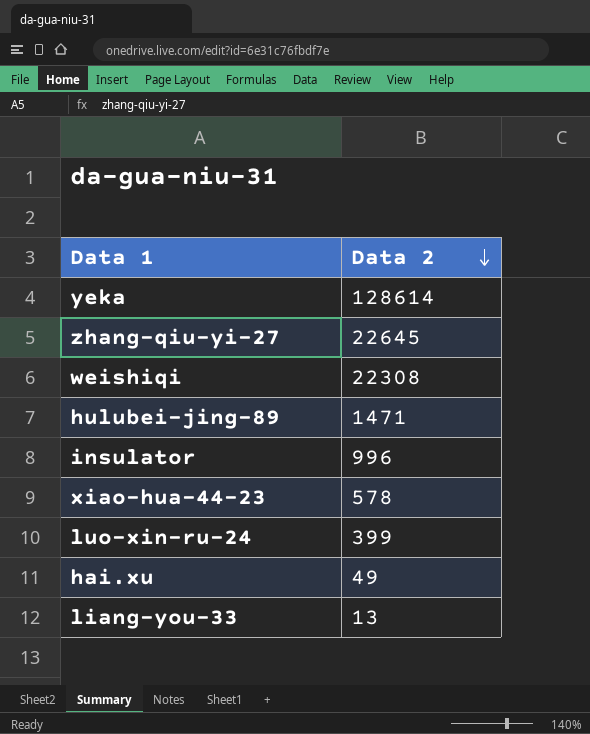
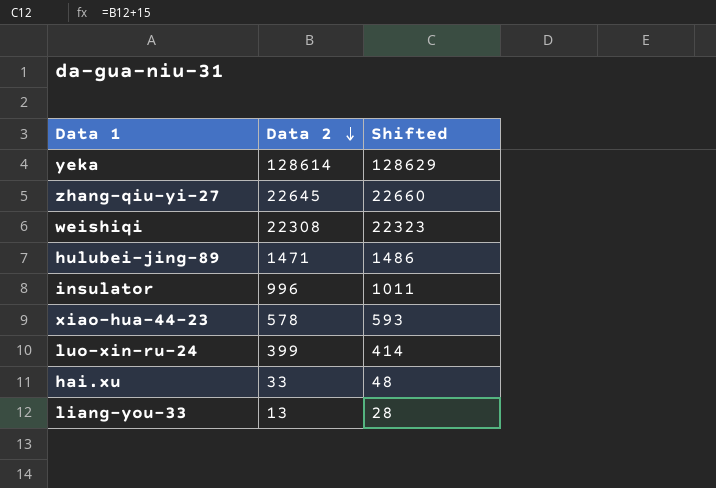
column Shifted | formula: none -> [Data 2] + 15
hai.xu | Data 2: 49 -> 33

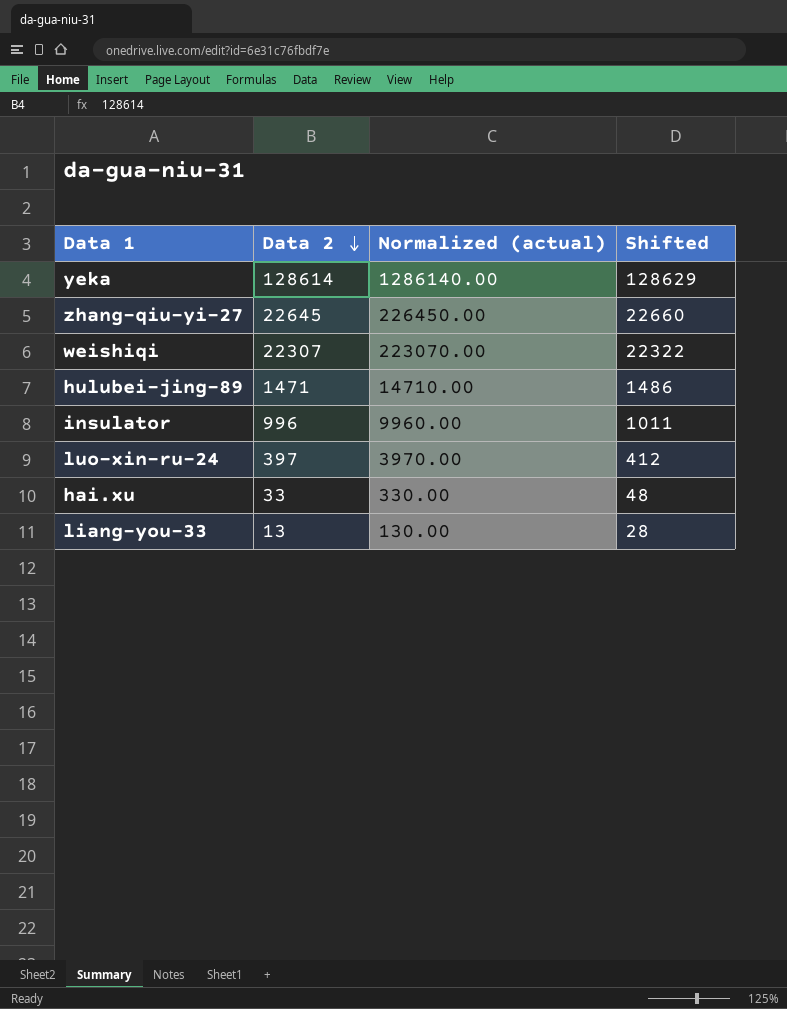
column Normalized (actual) | formula: none -> [Data 2] * 10
row xiao-hua-44-23: 578 | 593 -> none
weishiqi | Data 2: 22308 -> 22307
weishiqi | Shifted: 22323 -> 22322
luo-xin-ru-24 | Data 2: 399 -> 397
luo-xin-ru-24 | Shifted: 414 -> 412

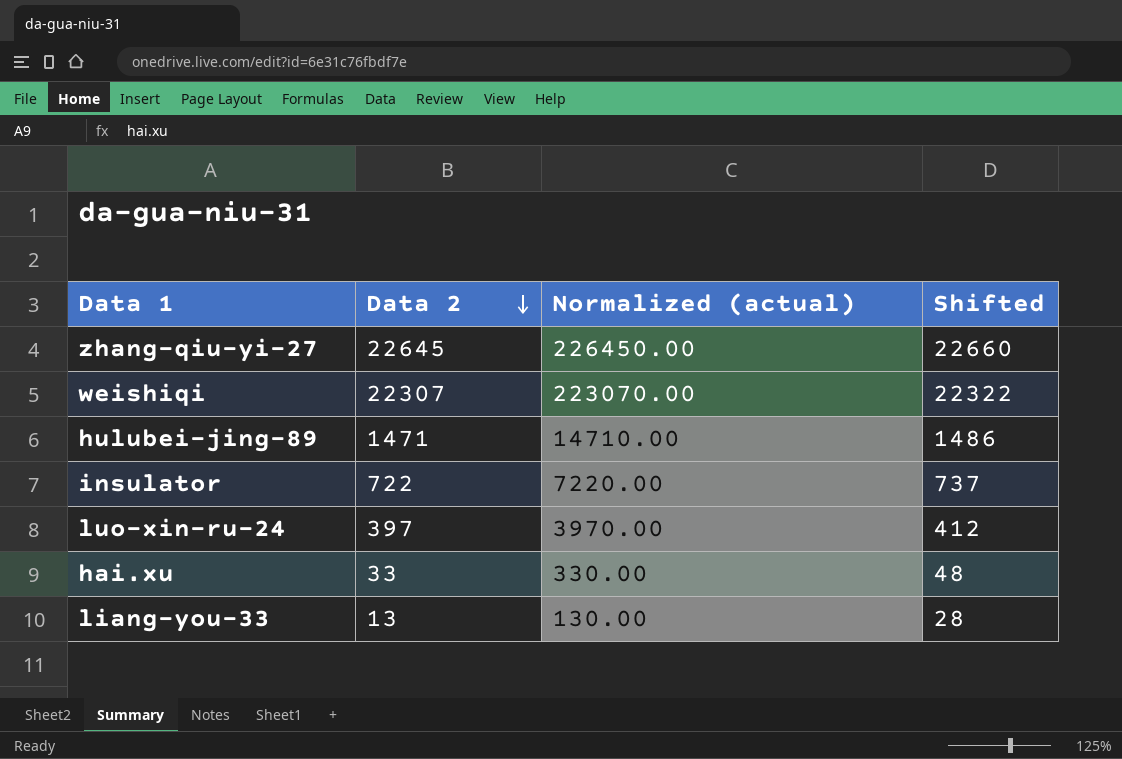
row yeka: 128614 | 1286140.00 | 128629 -> none
insulator | Data 2: 996 -> 722
insulator | Normalized (actual): 9960.00 -> 7220.00
insulator | Shifted: 1011 -> 737

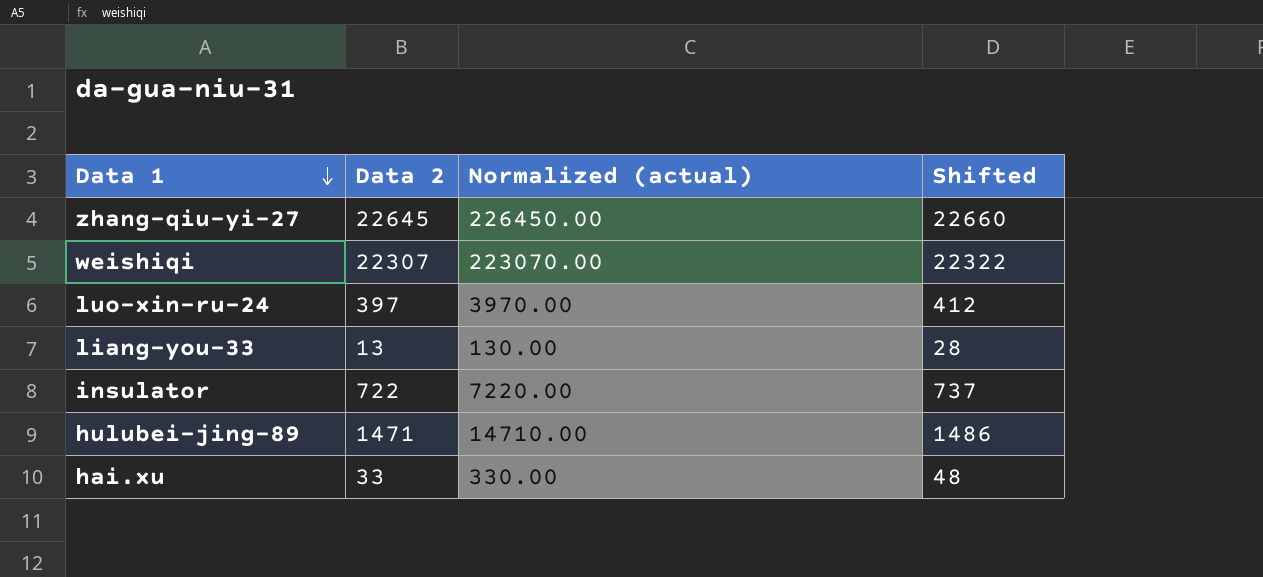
row order: Data 2 descending -> Data 1 descending

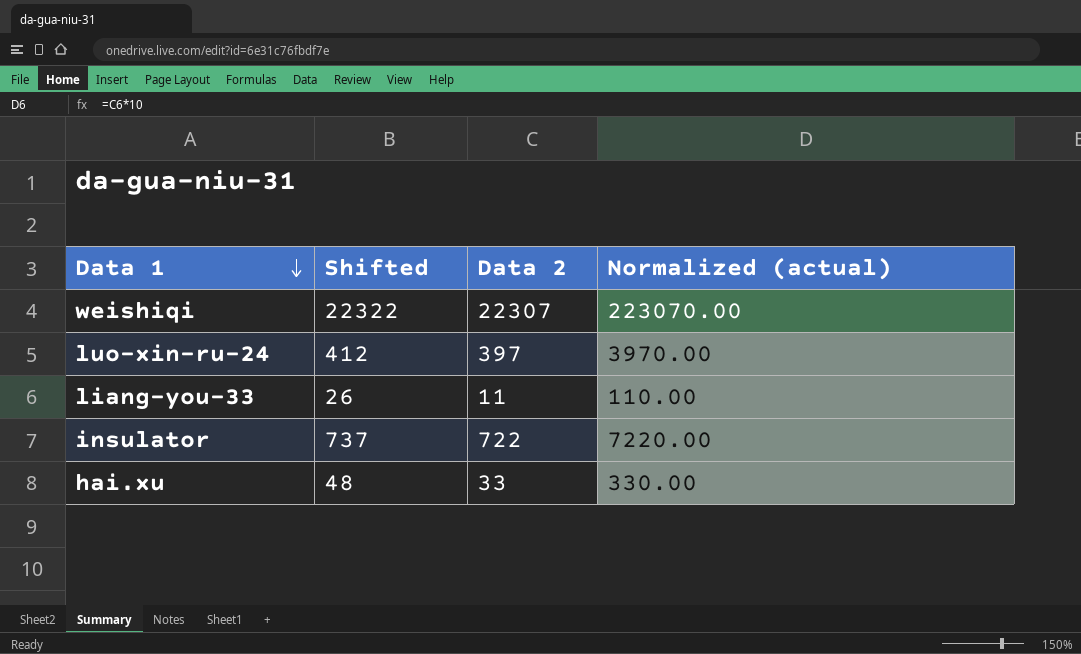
column Shifted | position: 4 -> 2
row zhang-qiu-yi-27: 22645 | 226450.00 | 22660 -> none
row hulubei-jing-89: 1471 | 14710.00 | 1486 -> none
liang-you-33 | Shifted: 28 -> 26
liang-you-33 | Data 2: 13 -> 11
liang-you-33 | Normalized (actual): 130.00 -> 110.00

